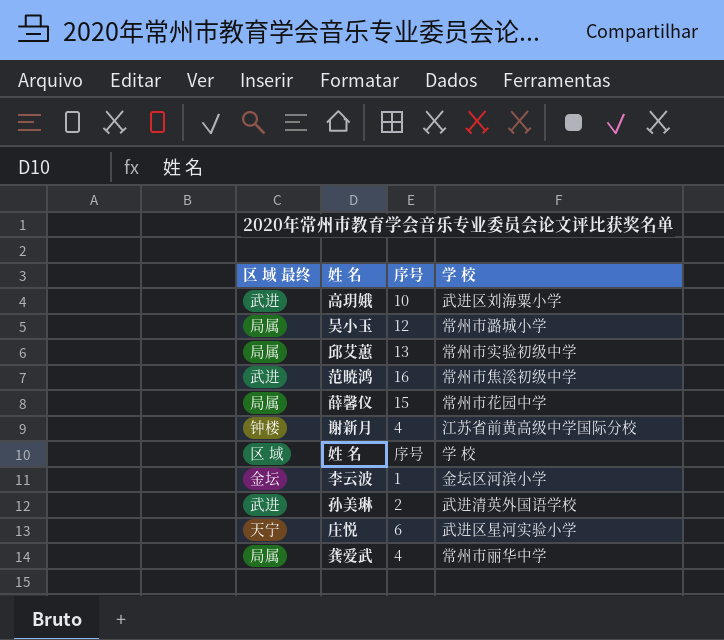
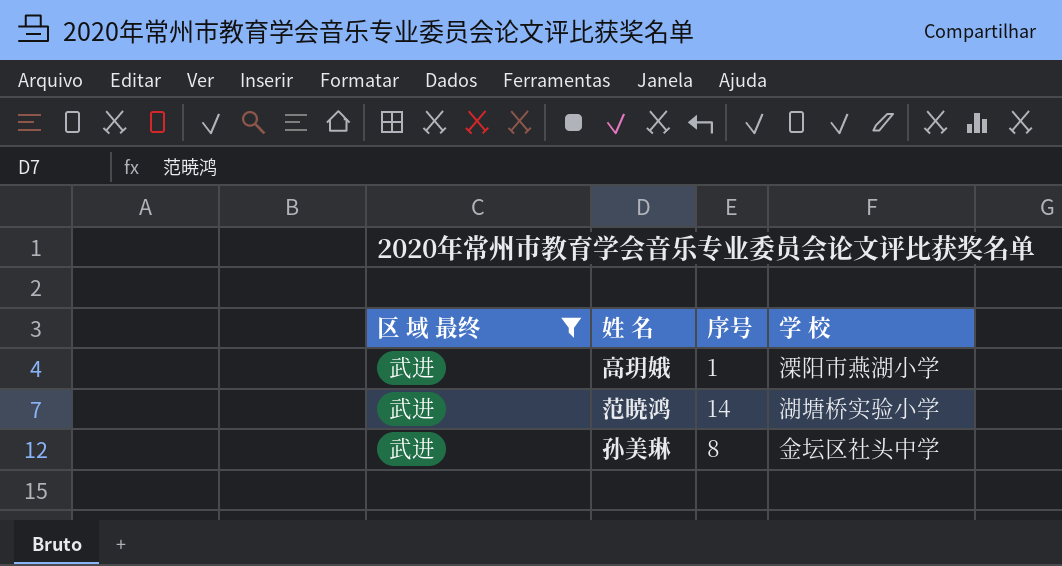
filter: none -> 区 域 最终 = 武进
高玥娥 | 序号: 10 -> 1
高玥娥 | 学 校: 武进区刘海粟小学 -> 溧阳市燕湖小学
范暁鸿 | 序号: 16 -> 14
范暁鸿 | 学 校: 常州市焦溪初级中学 -> 湖塘桥实验小学
孙美琳 | 序号: 2 -> 8
孙美琳 | 学 校: 武进清英外国语学校 -> 金坛区社头中学

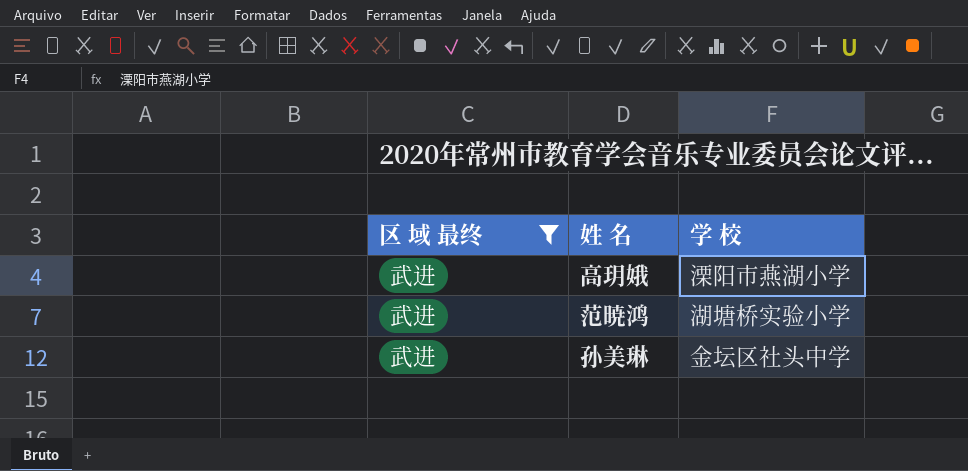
column 序号 | position: 3 -> none

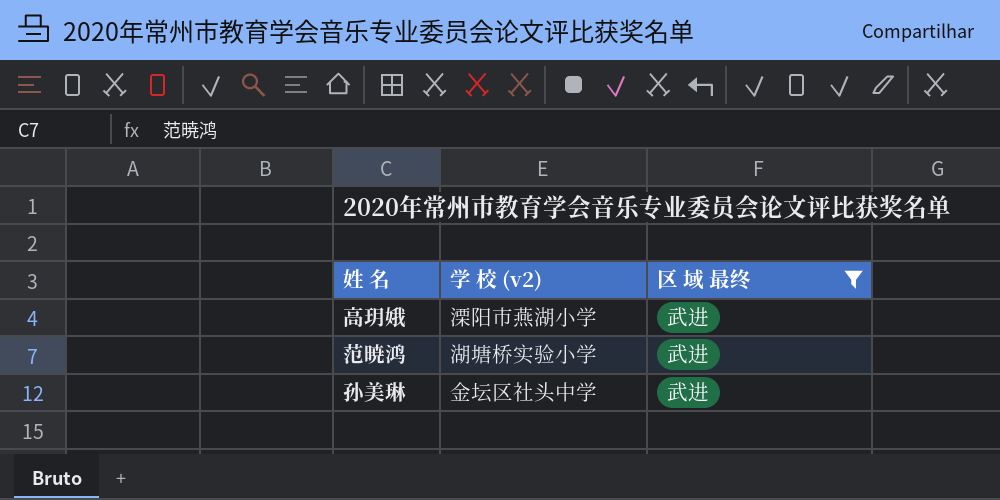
column name: 学 校 -> 学 校 (v2)
column 区 域 最终 | position: 1 -> 3

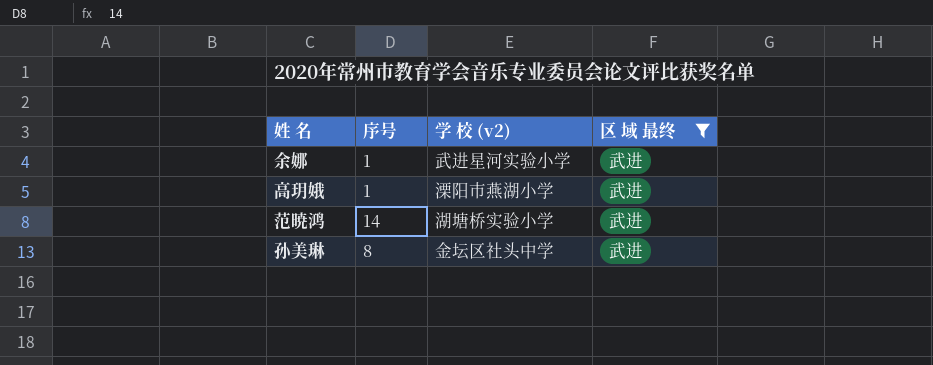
column 序号 | position: none -> 2
row 余娜: none -> 1 | 武进星河实验小学 | 武进

